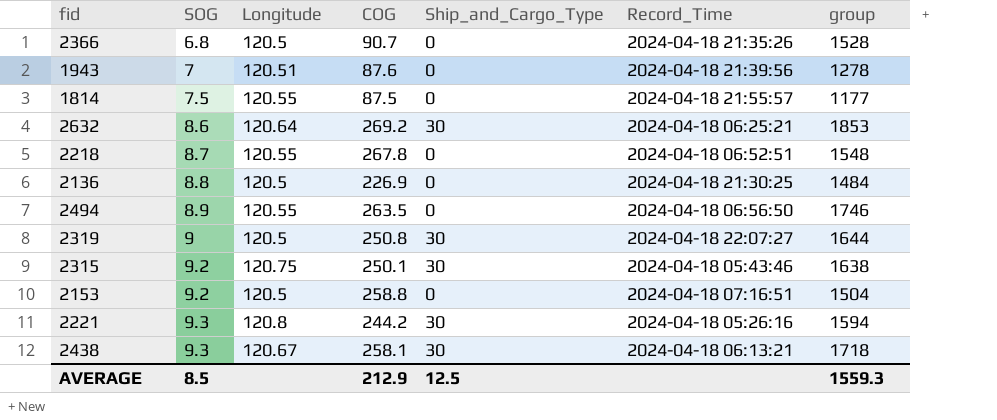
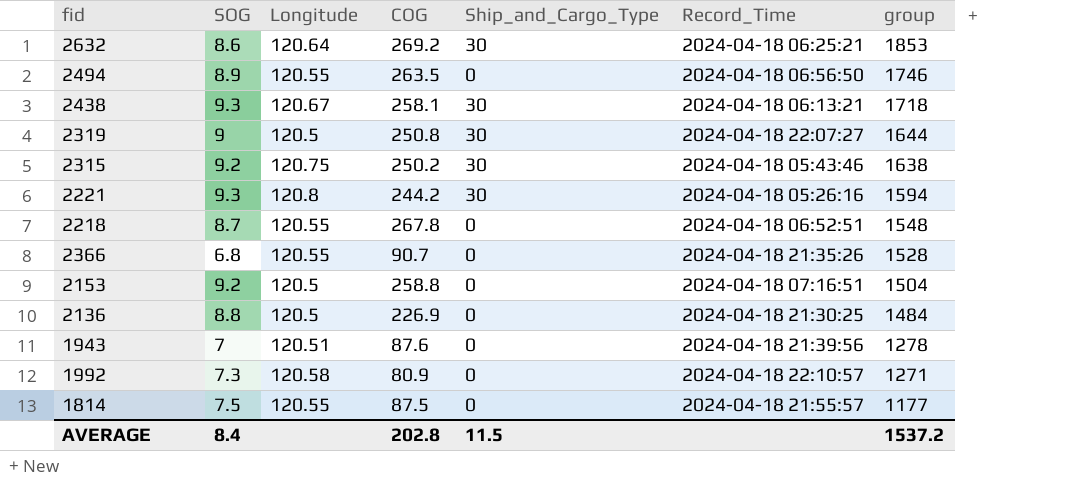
row order: SOG ascending -> group descending
2315 | COG: 250.1 -> 250.2
2366 | Longitude: 120.5 -> 120.55
row 1992: none -> 7.3 | 120.58 | 80.9 | 0 | 2024-04-18 22:10:57 | 1271
AVERAGE | SOG: 8.5 -> 8.4
AVERAGE | COG: 212.9 -> 202.8
AVERAGE | Ship_and_Cargo_Type: 12.5 -> 11.5
AVERAGE | group: 1559.3 -> 1537.2

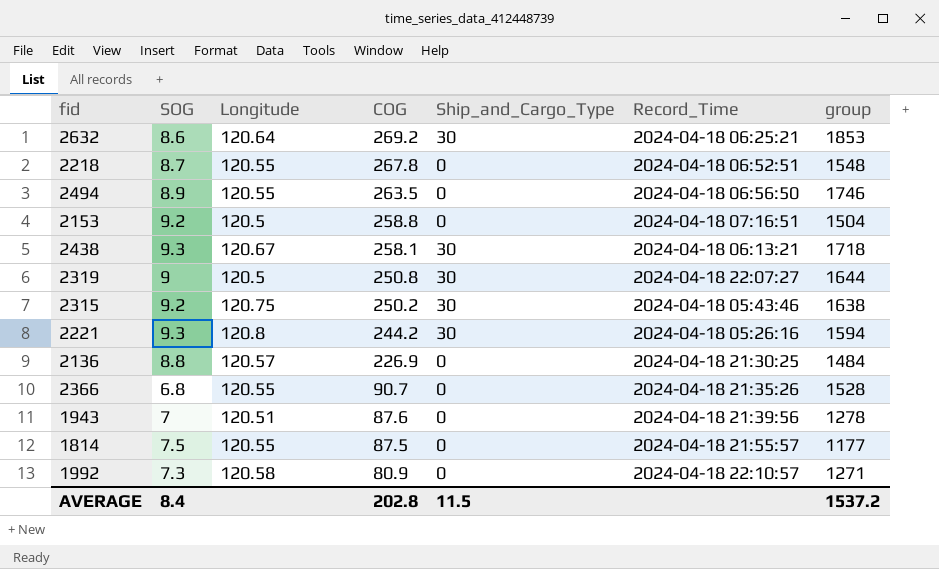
row order: group descending -> COG descending
2136 | Longitude: 120.5 -> 120.57

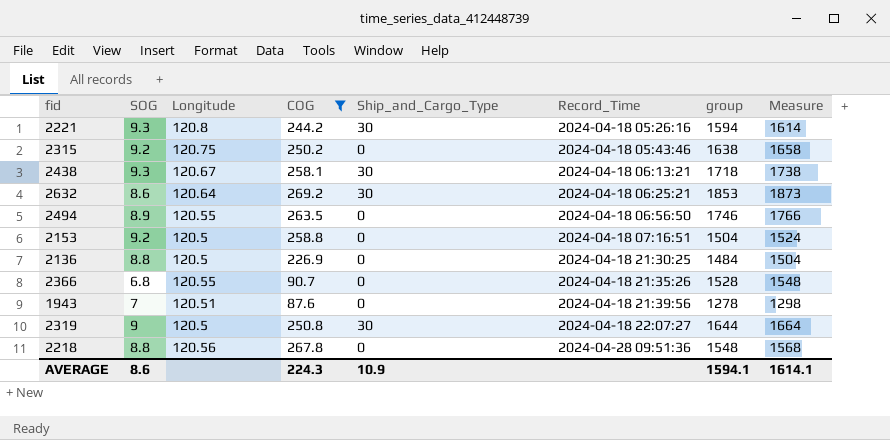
filter: none -> COG >= 87.6
row order: COG descending -> Record_Time ascending
column Measure | formula: none -> [group] + 20
2315 | Ship_and_Cargo_Type: 30 -> 0
2136 | Longitude: 120.57 -> 120.5
2218 | SOG: 8.7 -> 8.8
2218 | Longitude: 120.55 -> 120.56
2218 | Record_Time: 2024-04-18 06:52:51 -> 2024-04-28 09:51:36
AVERAGE | SOG: 8.4 -> 8.6
AVERAGE | COG: 202.8 -> 224.3
AVERAGE | Ship_and_Cargo_Type: 11.5 -> 10.9
AVERAGE | group: 1537.2 -> 1594.1

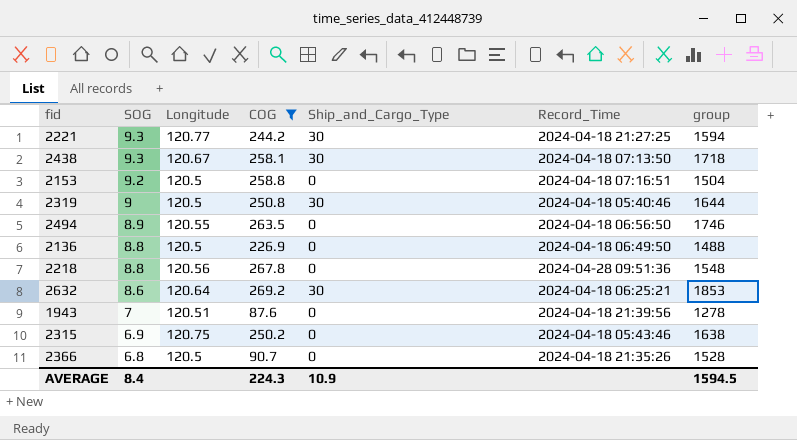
row order: Record_Time ascending -> SOG descending
column Measure | formula: [group] + 20 -> none
2221 | Longitude: 120.8 -> 120.77
2221 | Record_Time: 2024-04-18 05:26:16 -> 2024-04-18 21:27:25
2438 | Record_Time: 2024-04-18 06:13:21 -> 2024-04-18 07:13:50
2319 | Record_Time: 2024-04-18 22:07:27 -> 2024-04-18 05:40:46
2136 | Record_Time: 2024-04-18 21:30:25 -> 2024-04-18 06:49:50
2136 | group: 1484 -> 1488
2315 | SOG: 9.2 -> 6.9
2366 | Longitude: 120.55 -> 120.5
AVERAGE | SOG: 8.6 -> 8.4
AVERAGE | group: 1594.1 -> 1594.5

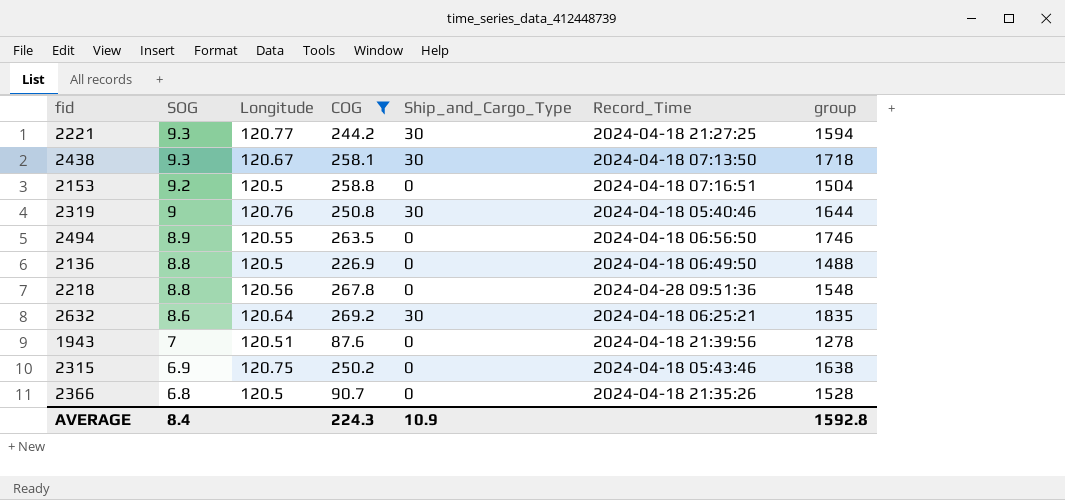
2319 | Longitude: 120.5 -> 120.76
2632 | group: 1853 -> 1835
AVERAGE | group: 1594.5 -> 1592.8

